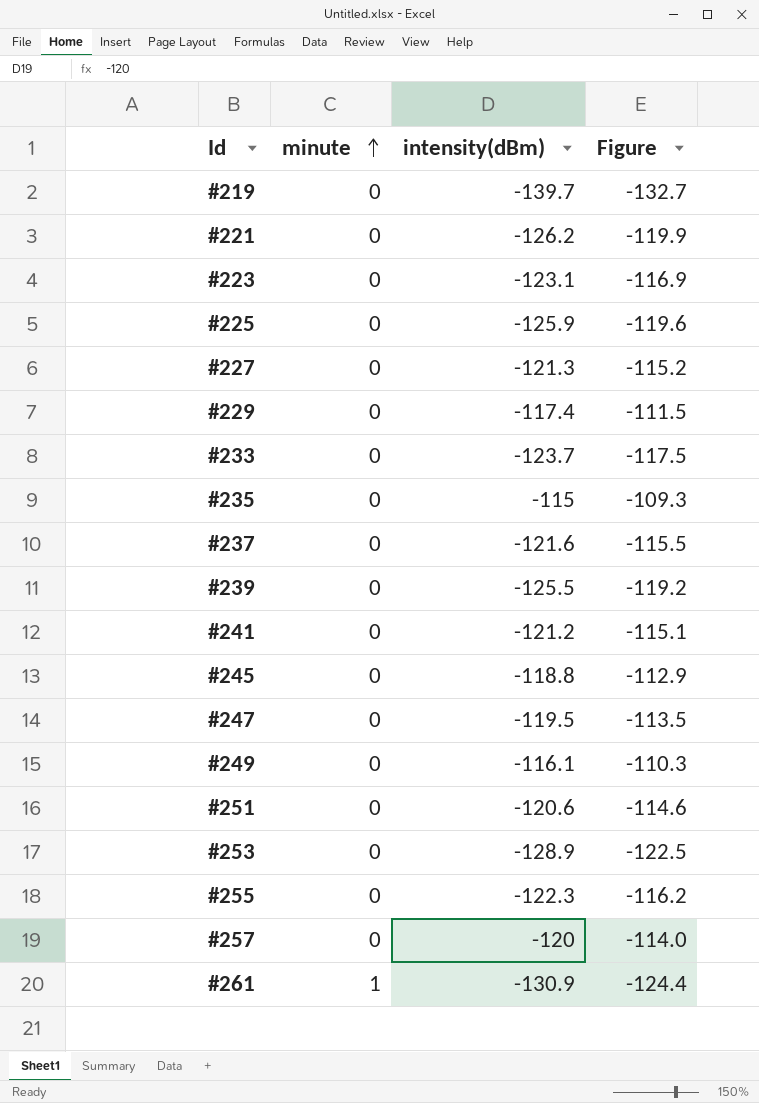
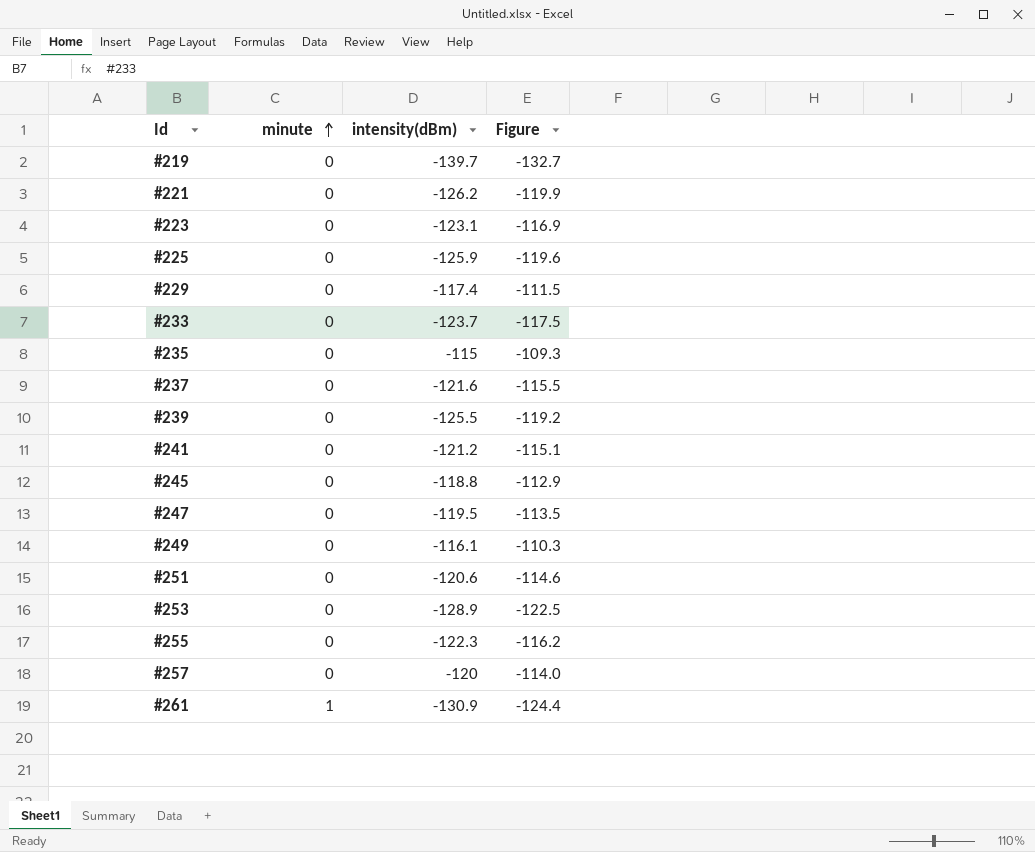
row #227: 0 | -121.3 | -115.2 -> none

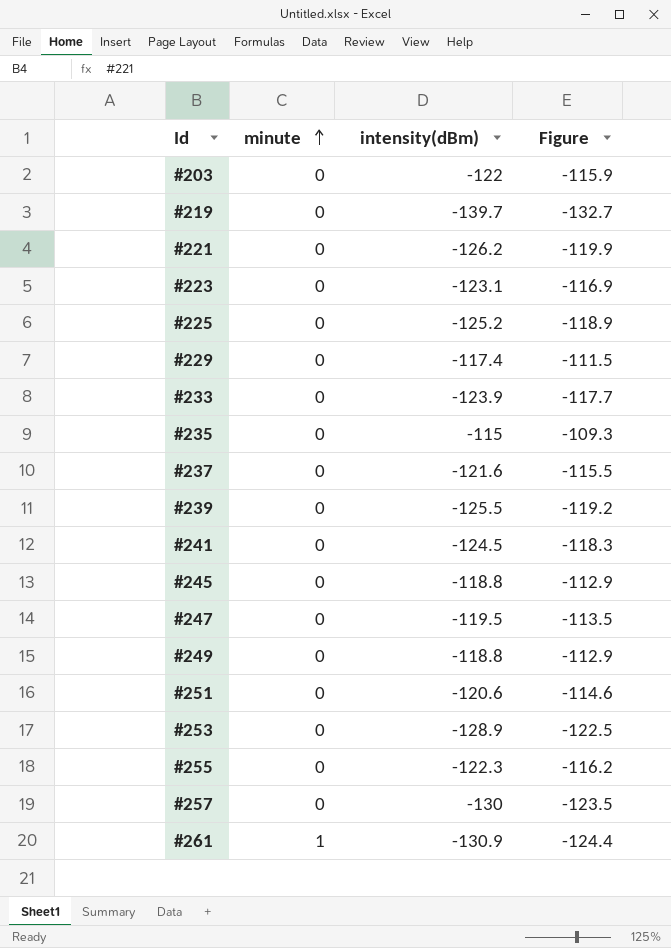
row #203: none -> 0 | -122 | -115.9
#225 | intensity(dBm): -125.9 -> -125.2
#225 | Figure: -119.6 -> -118.9
#233 | intensity(dBm): -123.7 -> -123.9
#233 | Figure: -117.5 -> -117.7
#241 | intensity(dBm): -121.2 -> -124.5
#241 | Figure: -115.1 -> -118.3
#249 | intensity(dBm): -116.1 -> -118.8
#249 | Figure: -110.3 -> -112.9
#257 | intensity(dBm): -120 -> -130
#257 | Figure: -114.0 -> -123.5

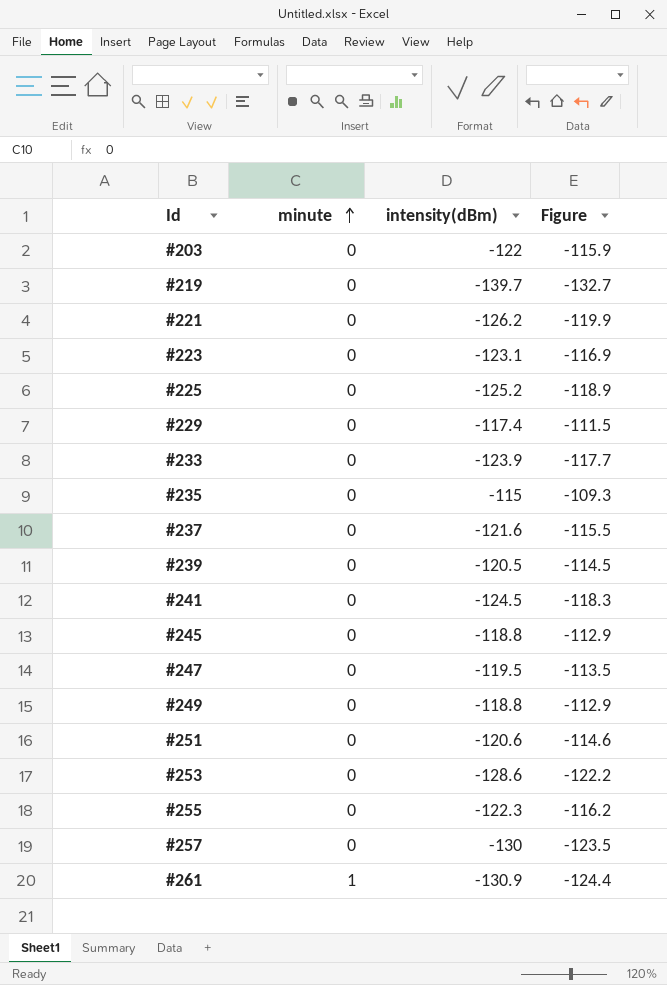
#239 | intensity(dBm): -125.5 -> -120.5
#239 | Figure: -119.2 -> -114.5
#253 | intensity(dBm): -128.9 -> -128.6
#253 | Figure: -122.5 -> -122.2

